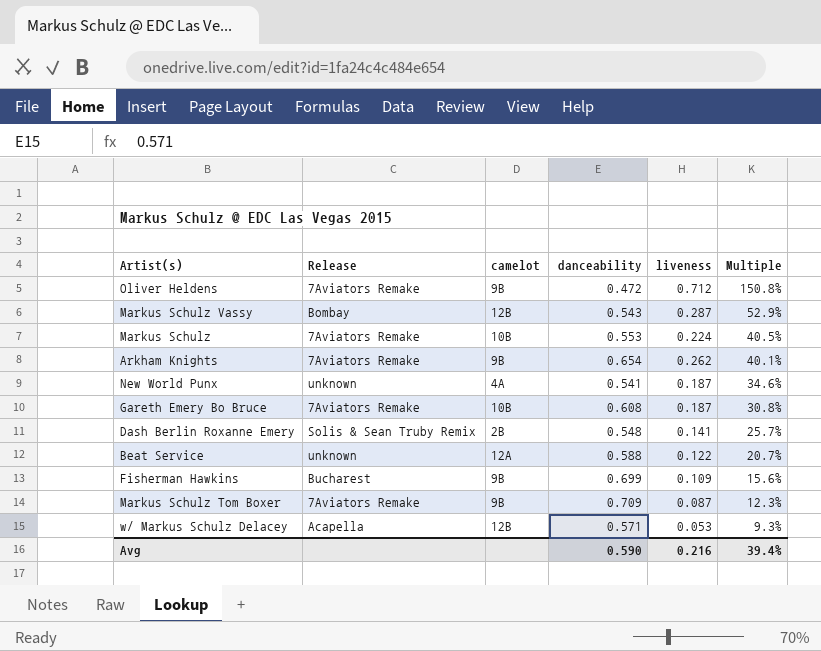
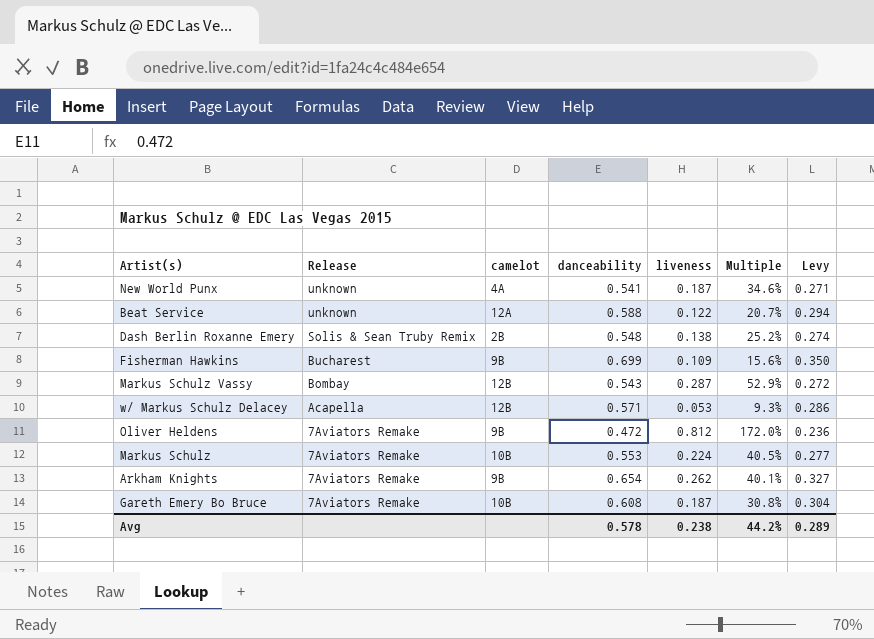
row order: Multiple descending -> Release descending
column Levy | formula: none -> [danceability] * 0.5
row Markus Schulz Tom Boxer: 7Aviators Remake | 9B | 0.709 | 0.087 | 12.3% -> none
Dash Berlin Roxanne Emery | liveness: 0.141 -> 0.138
Dash Berlin Roxanne Emery | Multiple: 25.7% -> 25.2%
Oliver Heldens | liveness: 0.712 -> 0.812
Oliver Heldens | Multiple: 150.8% -> 172.0%
Avg | danceability: 0.590 -> 0.578
Avg | liveness: 0.216 -> 0.238
Avg | Multiple: 39.4% -> 44.2%

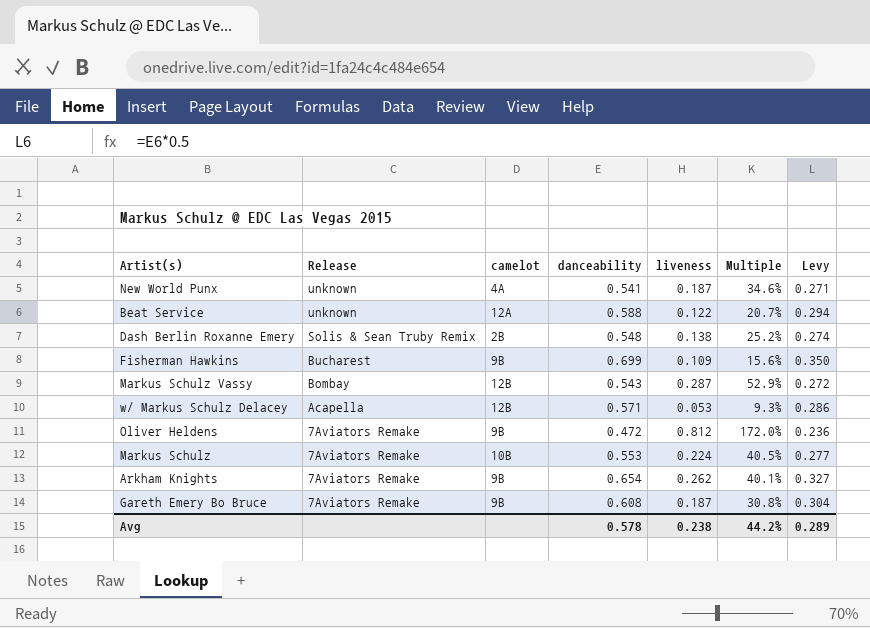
Gareth Emery Bo Bruce | camelot: 10B -> 9B

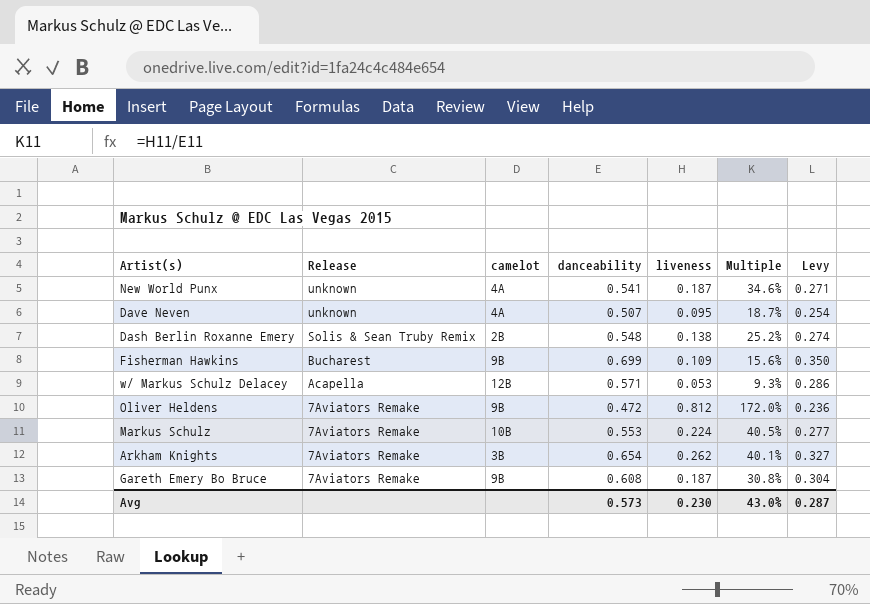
row Beat Service: unknown | 12A | 0.588 | 0.122 | 20.7% | 0.294 -> none
row Markus Schulz Vassy: Bombay | 12B | 0.543 | 0.287 | 52.9% | 0.272 -> none
row Dave Neven: none -> unknown | 4A | 0.507 | 0.095 | 18.7% | 0.254
Arkham Knights | camelot: 9B -> 3B
Avg | danceability: 0.578 -> 0.573
Avg | liveness: 0.238 -> 0.230
Avg | Multiple: 44.2% -> 43.0%
Avg | Levy: 0.289 -> 0.287

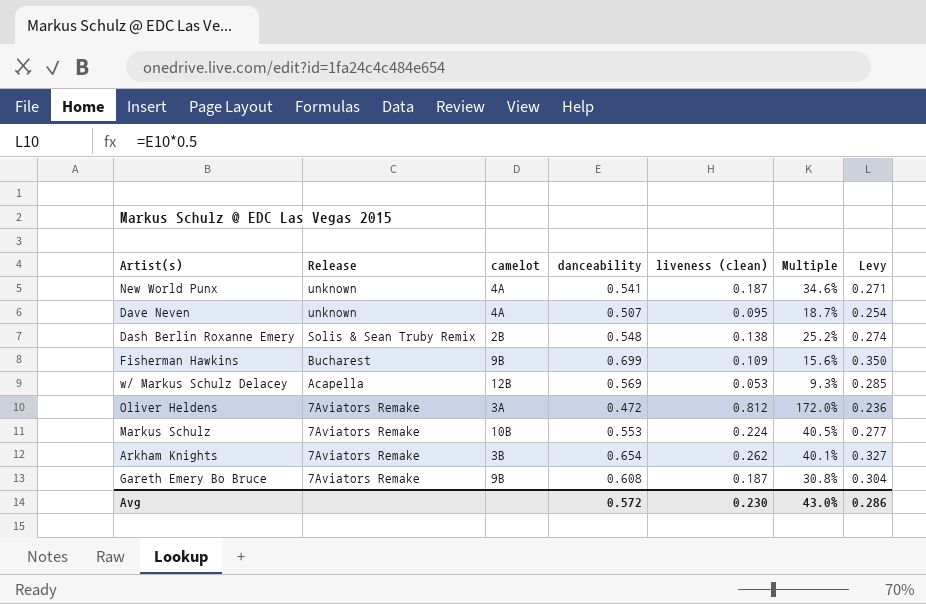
column name: liveness -> liveness (clean)
w/ Markus Schulz Delacey | danceability: 0.571 -> 0.569
w/ Markus Schulz Delacey | Levy: 0.286 -> 0.285
Oliver Heldens | camelot: 9B -> 3A
Avg | danceability: 0.573 -> 0.572
Avg | Levy: 0.287 -> 0.286

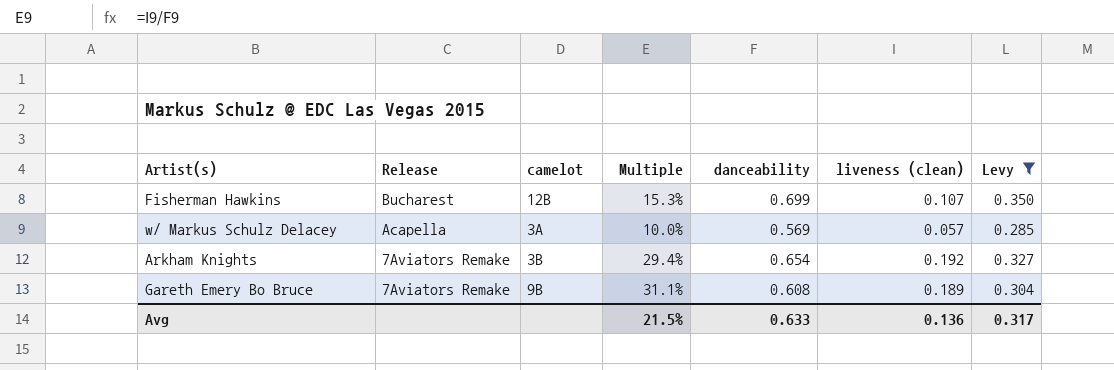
filter: none -> Levy >= 0.285
column Multiple | position: 6 -> 4
Fisherman Hawkins | camelot: 9B -> 12B
Fisherman Hawkins | Multiple: 15.6% -> 15.3%
Fisherman Hawkins | liveness (clean): 0.109 -> 0.107
w/ Markus Schulz Delacey | camelot: 12B -> 3A
w/ Markus Schulz Delacey | Multiple: 9.3% -> 10.0%
w/ Markus Schulz Delacey | liveness (clean): 0.053 -> 0.057
Arkham Knights | Multiple: 40.1% -> 29.4%
Arkham Knights | liveness (clean): 0.262 -> 0.192
Gareth Emery Bo Bruce | Multiple: 30.8% -> 31.1%
Gareth Emery Bo Bruce | liveness (clean): 0.187 -> 0.189
Avg | Multiple: 43.0% -> 21.5%
Avg | danceability: 0.572 -> 0.633
Avg | liveness (clean): 0.230 -> 0.136
Avg | Levy: 0.286 -> 0.317

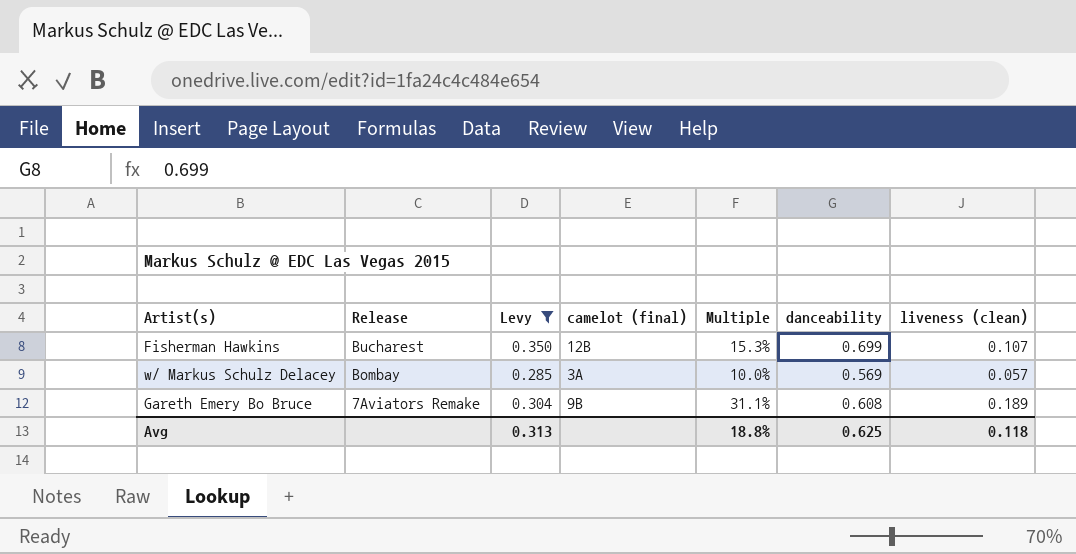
column Levy | position: 7 -> 3
column name: camelot -> camelot (final)
row Arkham Knights: 7Aviators Remake | 3B | 29.4% | 0.654 | 0.192 | 0.327 -> none
w/ Markus Schulz Delacey | Release: Acapella -> Bombay
Avg | Levy: 0.317 -> 0.313
Avg | Multiple: 21.5% -> 18.8%
Avg | danceability: 0.633 -> 0.625
Avg | liveness (clean): 0.136 -> 0.118

